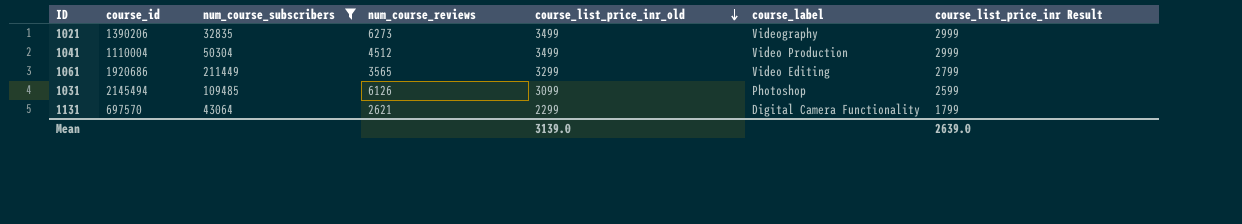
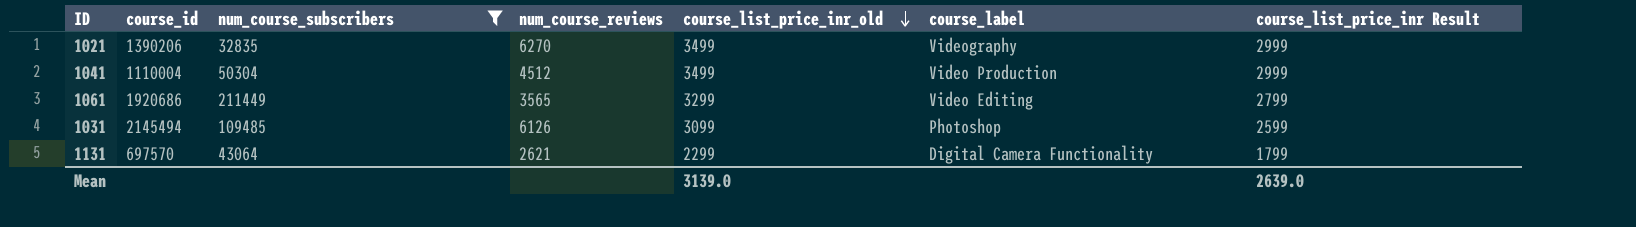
1021 | num_course_reviews: 6273 -> 6270

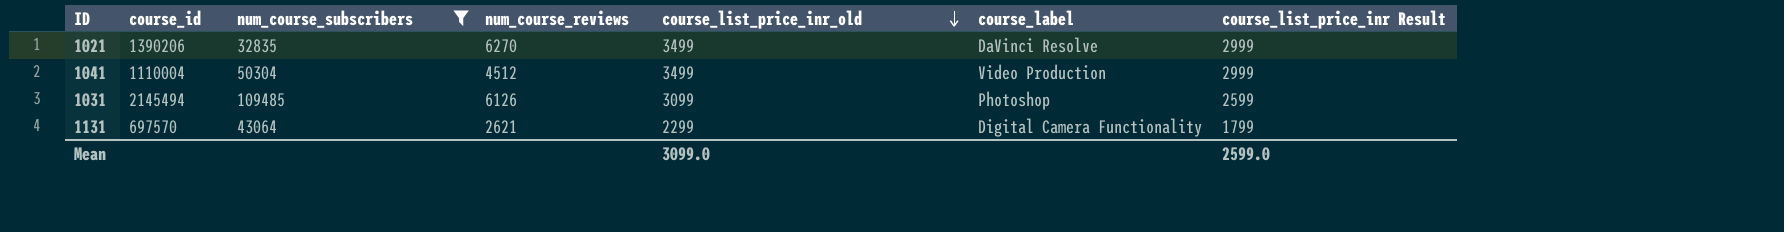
row 1061: 1920686 | 211449 | 3565 | 3299 | Video Editing | 2799 -> none
1021 | course_label: Videography -> DaVinci Resolve
Mean | course_list_price_inr_old: 3139.0 -> 3099.0
Mean | course_list_price_inr Result: 2639.0 -> 2599.0

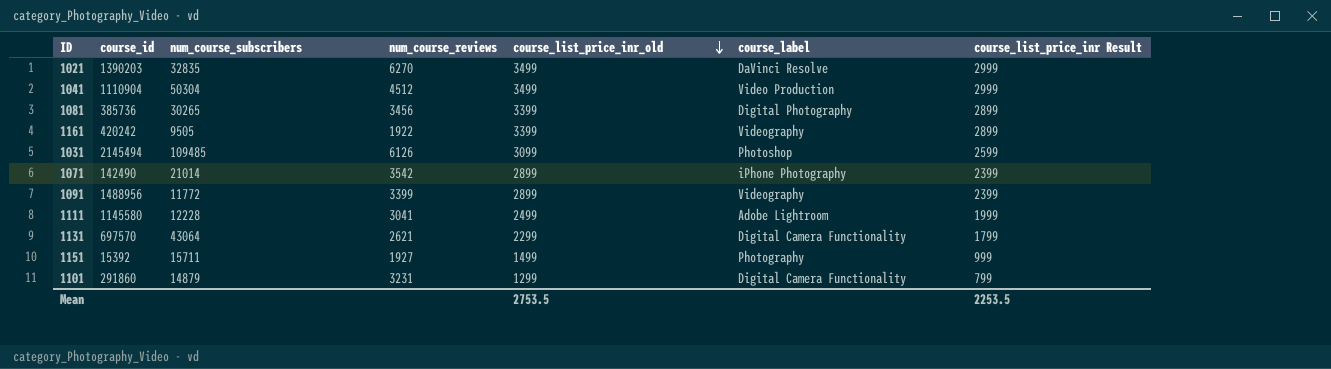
filter: num_course_subscribers >= 32835 -> none
1021 | course_id: 1390206 -> 1390203
1041 | course_id: 1110004 -> 1110904
Mean | course_list_price_inr_old: 3099.0 -> 2753.5
Mean | course_list_price_inr Result: 2599.0 -> 2253.5

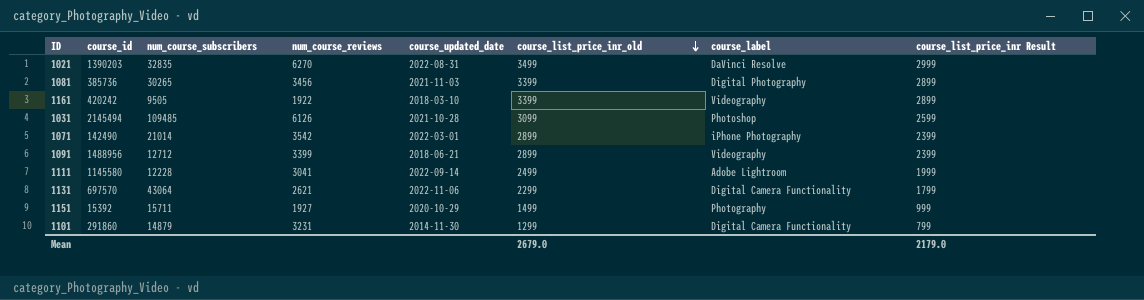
column course_updated_date | position: none -> 5
row 1041: 1110904 | 50304 | 4512 | 3499 | Video Production | 2999 -> none
1091 | num_course_subscribers: 11772 -> 12712
Mean | course_list_price_inr_old: 2753.5 -> 2679.0
Mean | course_list_price_inr Result: 2253.5 -> 2179.0

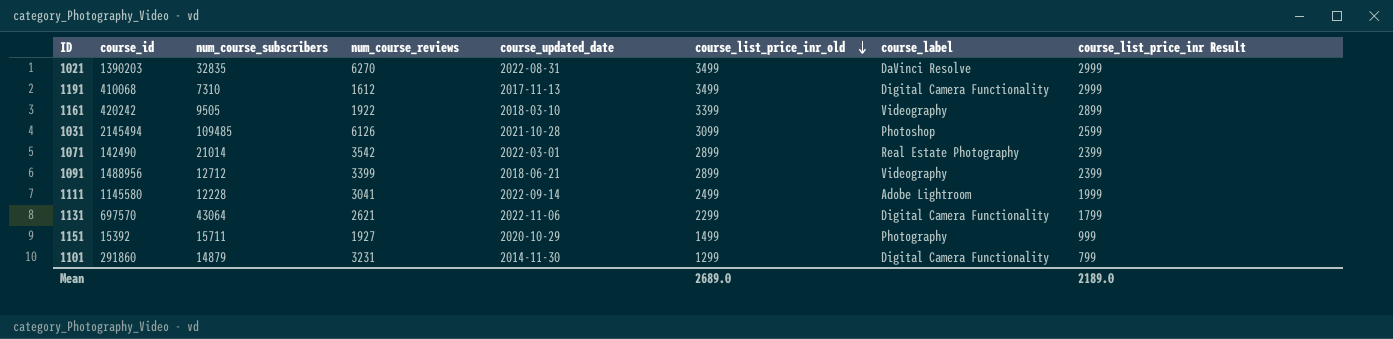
row 1081: 385736 | 30265 | 3456 | 2021-11-03 | 3399 | Digital Photography | 2899 -> none
row 1191: none -> 410068 | 7310 | 1612 | 2017-11-13 | 3499 | Digital Camera Functionality | 2999
1071 | course_label: iPhone Photography -> Real Estate Photography
Mean | course_list_price_inr_old: 2679.0 -> 2689.0
Mean | course_list_price_inr Result: 2179.0 -> 2189.0

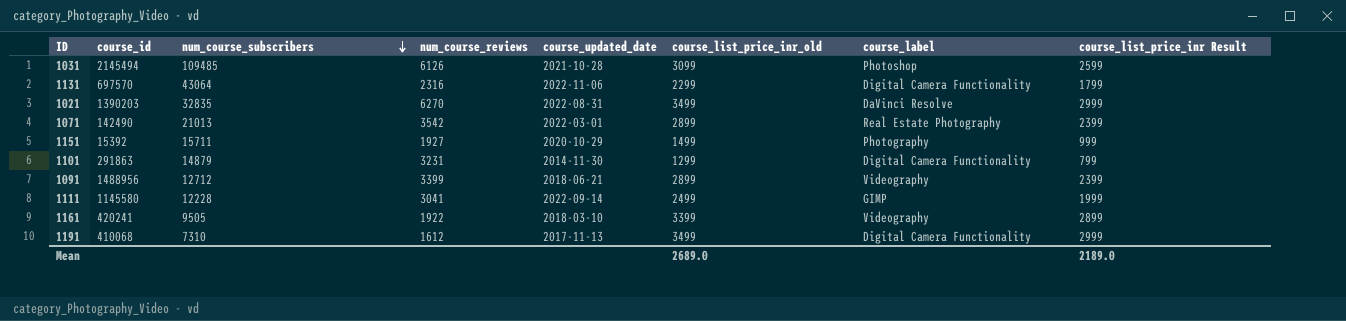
row order: course_list_price_inr_old descending -> num_course_subscribers descending
1131 | num_course_reviews: 2621 -> 2316
1071 | num_course_subscribers: 21014 -> 21013
1101 | course_id: 291860 -> 291863
1111 | course_label: Adobe Lightroom -> GIMP
1161 | course_id: 420242 -> 420241

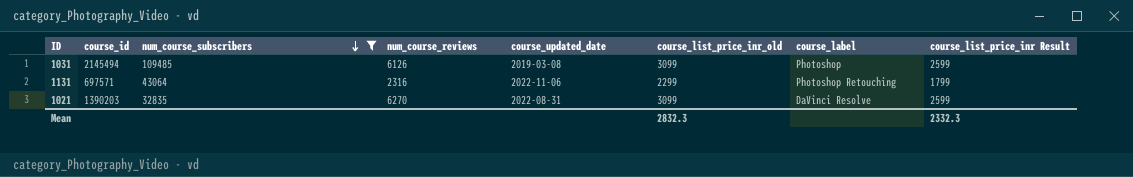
filter: none -> num_course_subscribers >= 32835
1031 | course_updated_date: 2021-10-28 -> 2019-03-08
1131 | course_id: 697570 -> 697571
1131 | course_label: Digital Camera Functionality -> Photoshop Retouching
1021 | course_list_price_inr_old: 3499 -> 3099
1021 | course_list_price_inr Result: 2999 -> 2599
Mean | course_list_price_inr_old: 2689.0 -> 2832.3
Mean | course_list_price_inr Result: 2189.0 -> 2332.3

